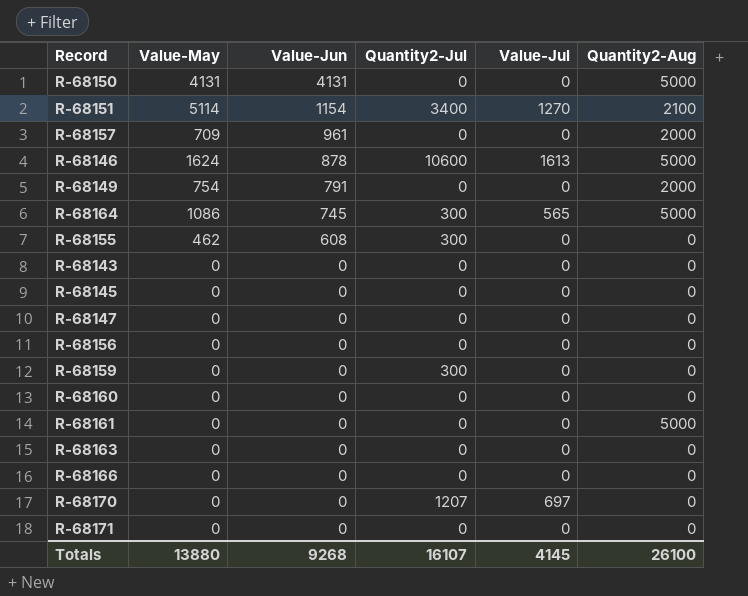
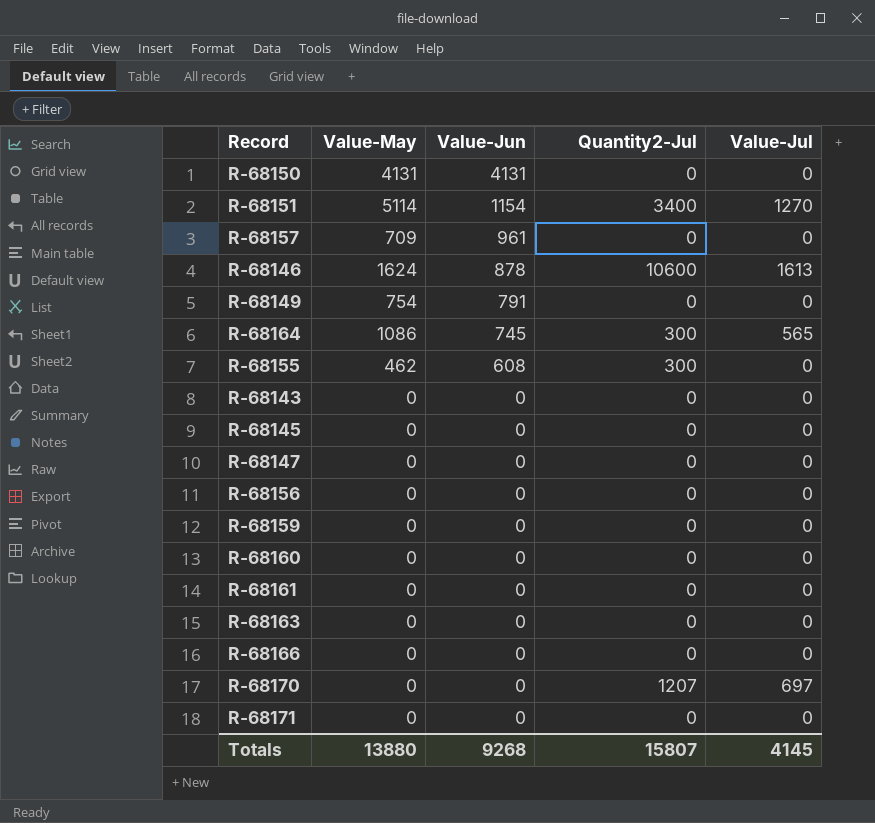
column Quantity2-Aug | position: 6 -> none
R-68159 | Quantity2-Jul: 300 -> 0
Totals | Quantity2-Jul: 16107 -> 15807

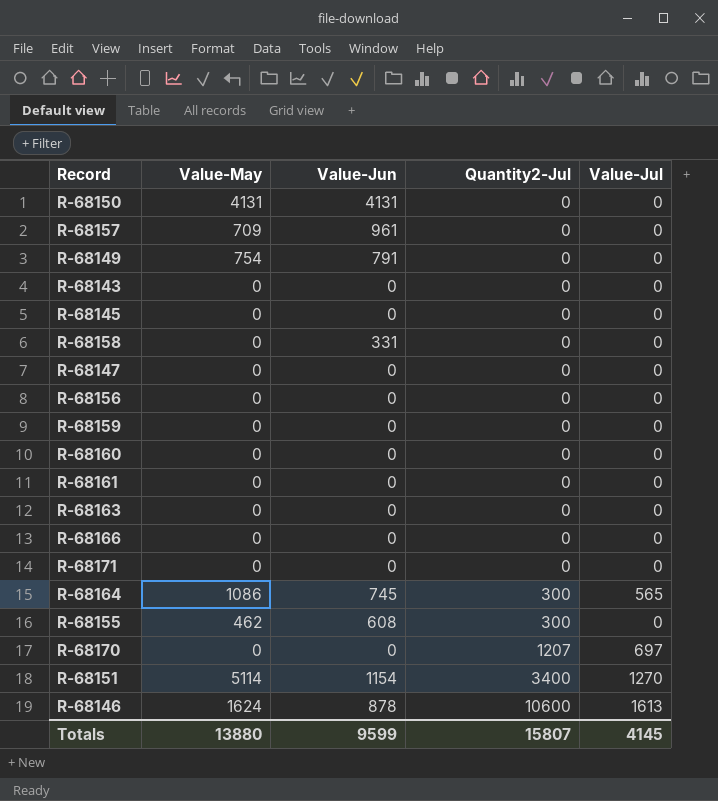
row order: Value-Jun descending -> Quantity2-Jul ascending
row R-68158: none -> 0 | 331 | 0 | 0
Totals | Value-Jun: 9268 -> 9599

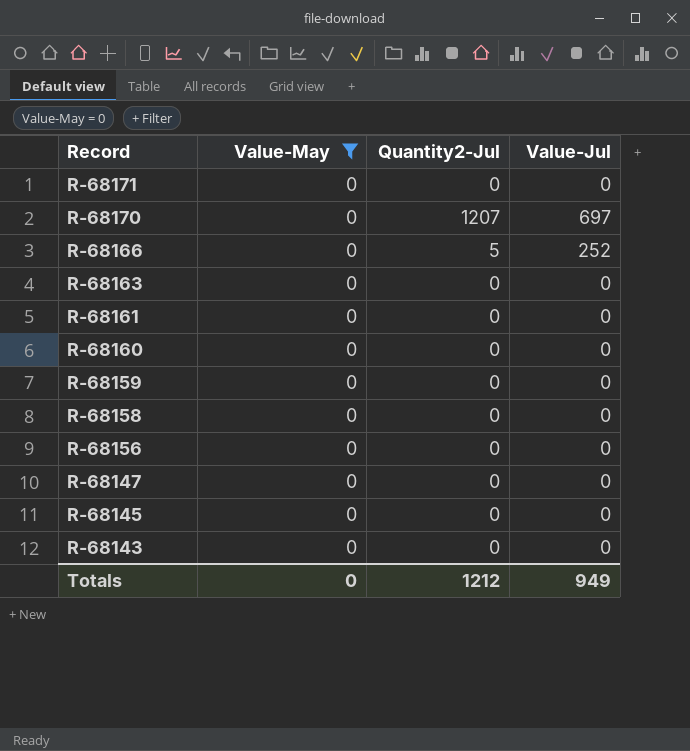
filter: none -> Value-May = 0
row order: Quantity2-Jul ascending -> Record descending
column Value-Jun | position: 3 -> none
R-68166 | Quantity2-Jul: 0 -> 5
R-68166 | Value-Jul: 0 -> 252
Totals | Value-May: 13880 -> 0
Totals | Quantity2-Jul: 15807 -> 1212
Totals | Value-Jul: 4145 -> 949

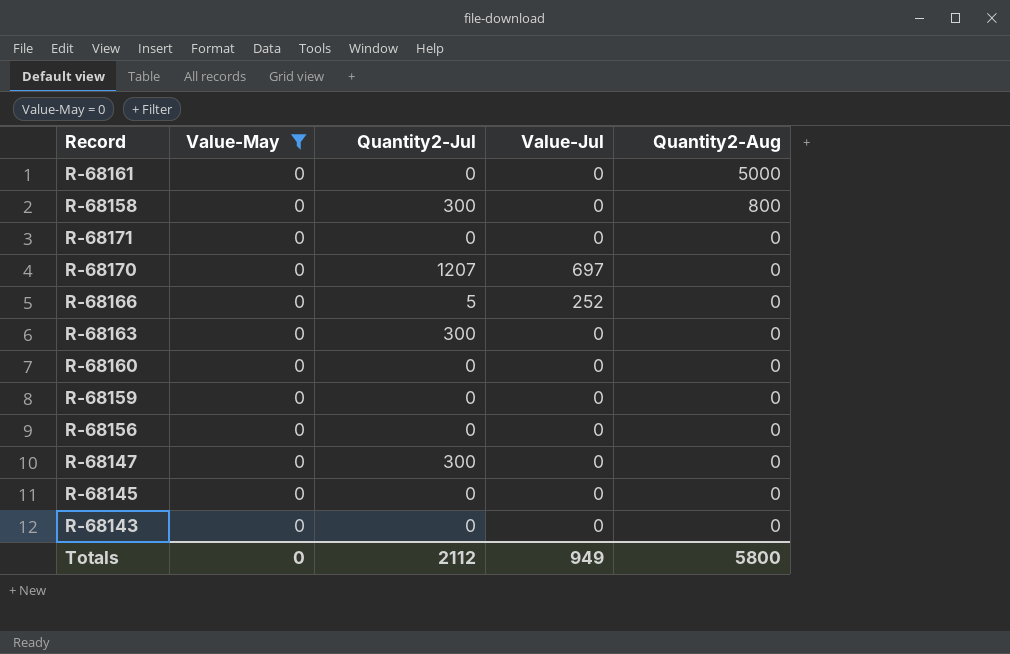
row order: Record descending -> Quantity2-Aug descending
column Quantity2-Aug | position: none -> 5
R-68158 | Quantity2-Jul: 0 -> 300
R-68163 | Quantity2-Jul: 0 -> 300
R-68147 | Quantity2-Jul: 0 -> 300
Totals | Quantity2-Jul: 1212 -> 2112

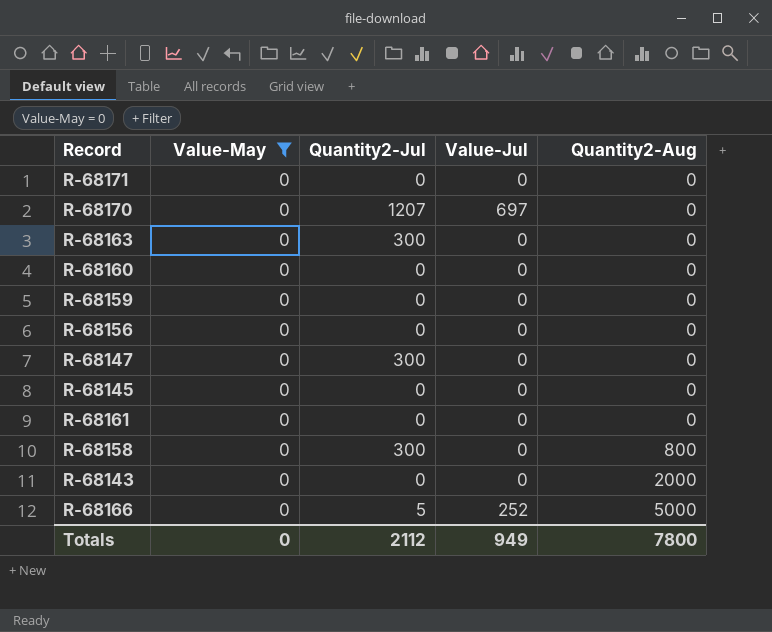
row order: Quantity2-Aug descending -> Quantity2-Aug ascending
R-68161 | Quantity2-Aug: 5000 -> 0
R-68143 | Quantity2-Aug: 0 -> 2000
R-68166 | Quantity2-Aug: 0 -> 5000
Totals | Quantity2-Aug: 5800 -> 7800

